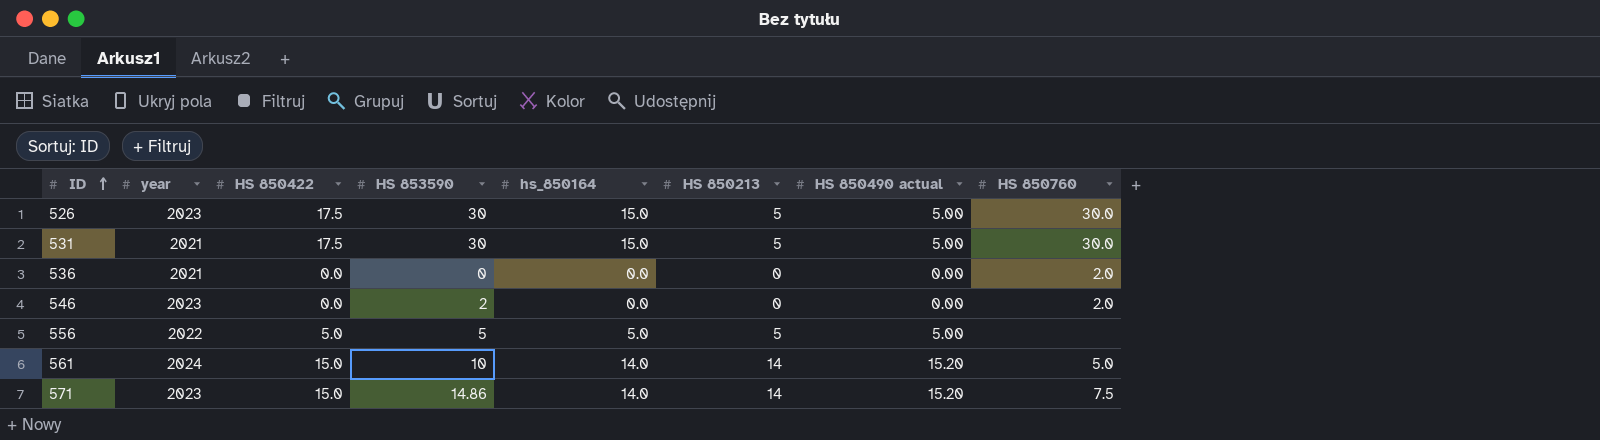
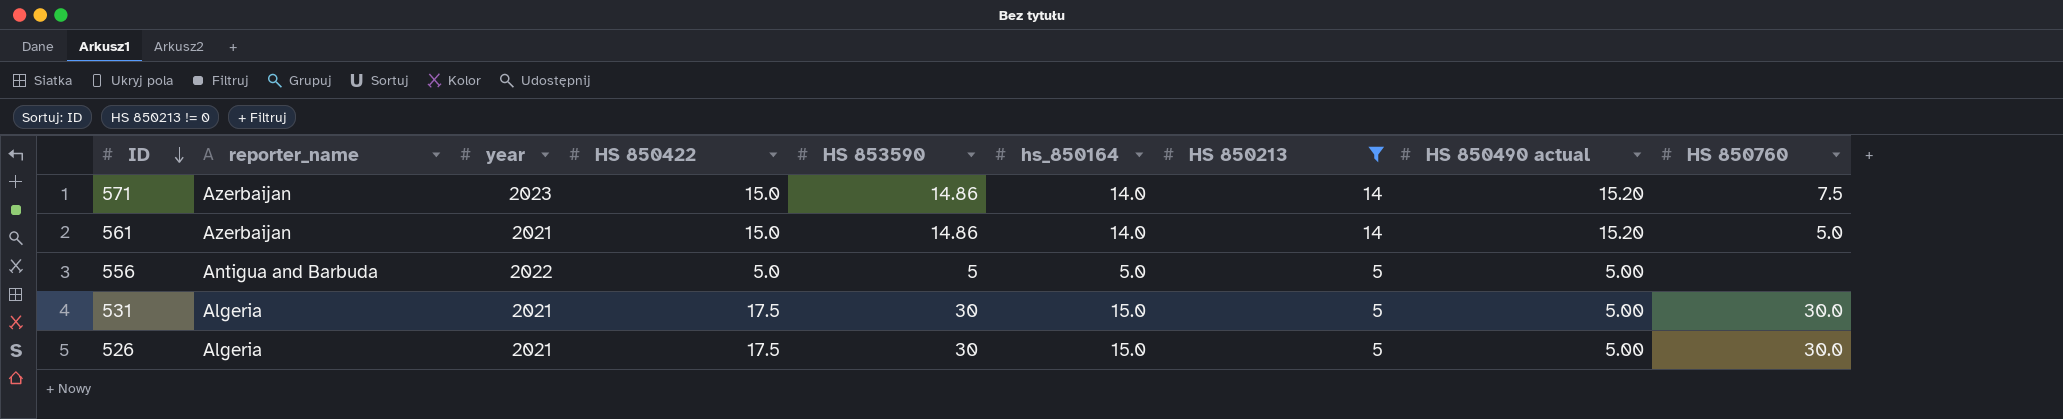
filter: none -> HS 850213 != 0
row order: ID ascending -> ID descending
column reporter_name | position: none -> 2
561 | year: 2024 -> 2021
561 | HS 853590: 10 -> 14.86
526 | year: 2023 -> 2021

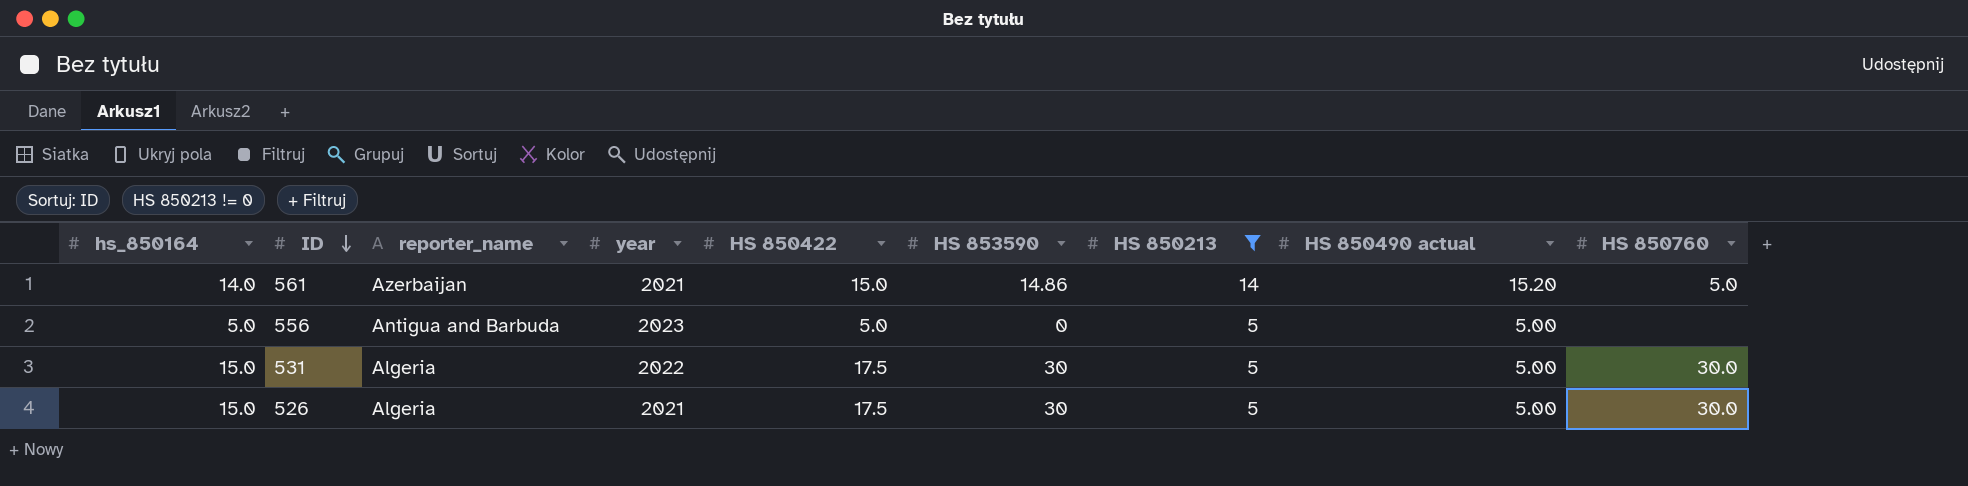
column hs_850164 | position: 6 -> 1
row 571: Azerbaijan | 2023 | 15.0 | 14.86 | 14.0 | 14 | 15.20 | 7.5 -> none
556 | year: 2022 -> 2023
556 | HS 853590: 5 -> 0
531 | year: 2021 -> 2022

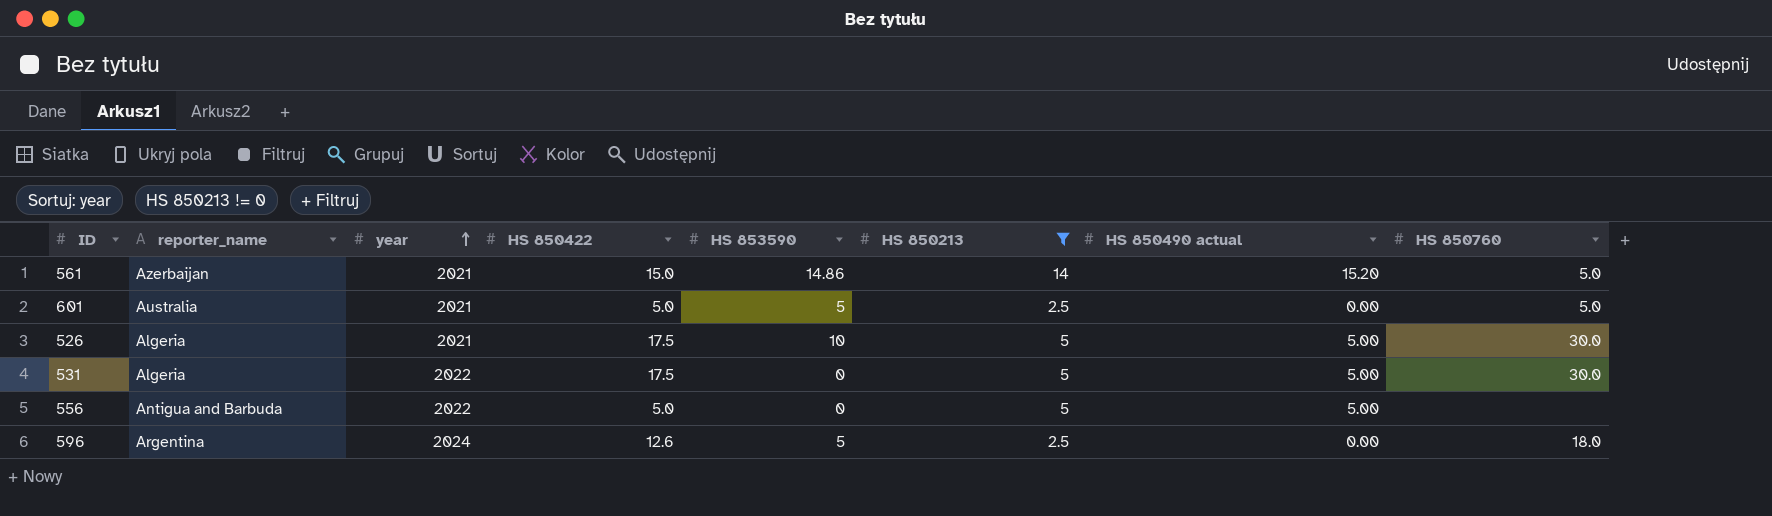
row order: ID descending -> year ascending
column hs_850164 | position: 1 -> none
row 601: none -> Australia | 2021 | 5.0 | 5 | 2.5 | 0.00 | 5.0
526 | HS 853590: 30 -> 10
531 | HS 853590: 30 -> 0
556 | year: 2023 -> 2022
row 596: none -> Argentina | 2024 | 12.6 | 5 | 2.5 | 0.00 | 18.0

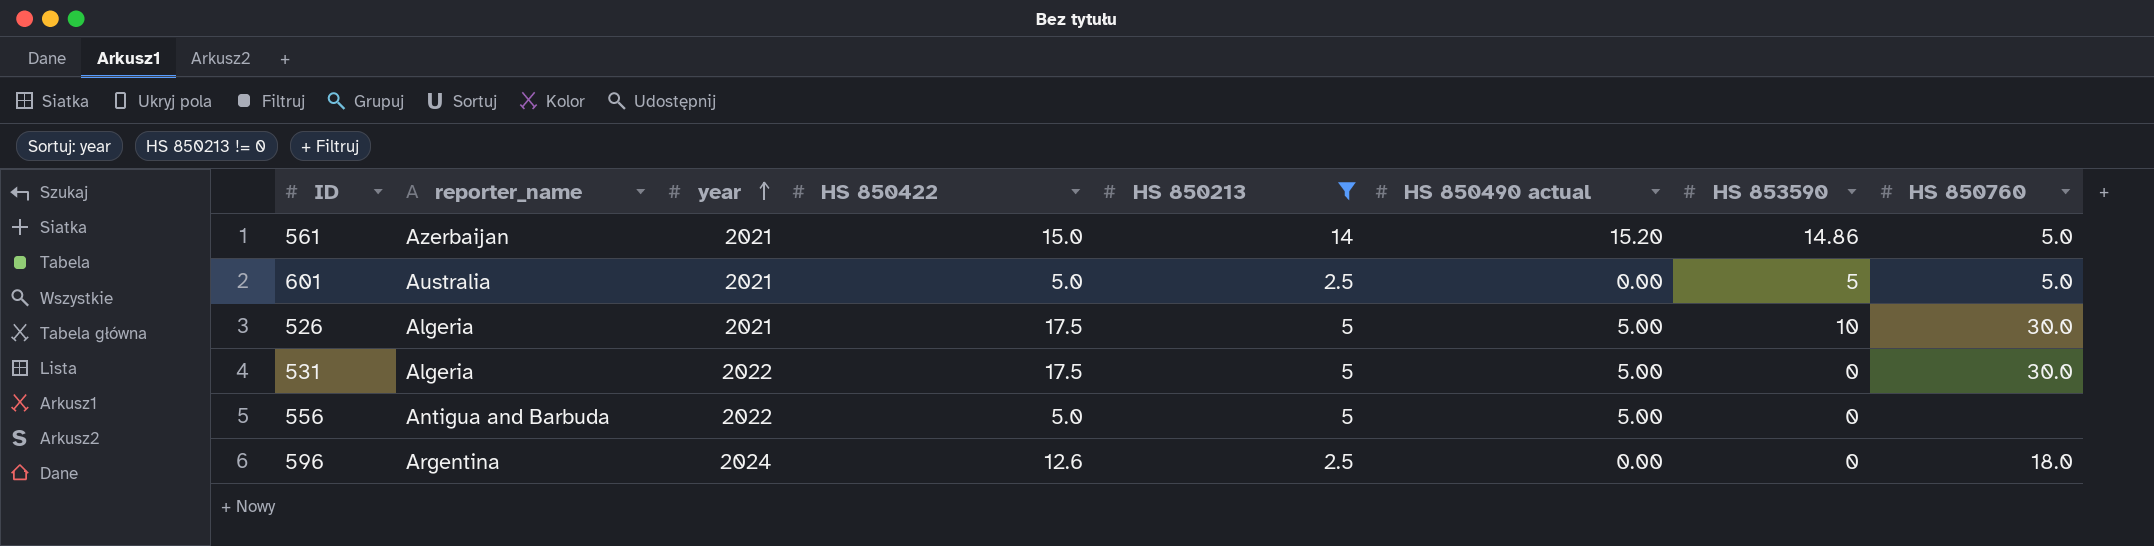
column HS 853590 | position: 5 -> 7
596 | HS 853590: 5 -> 0

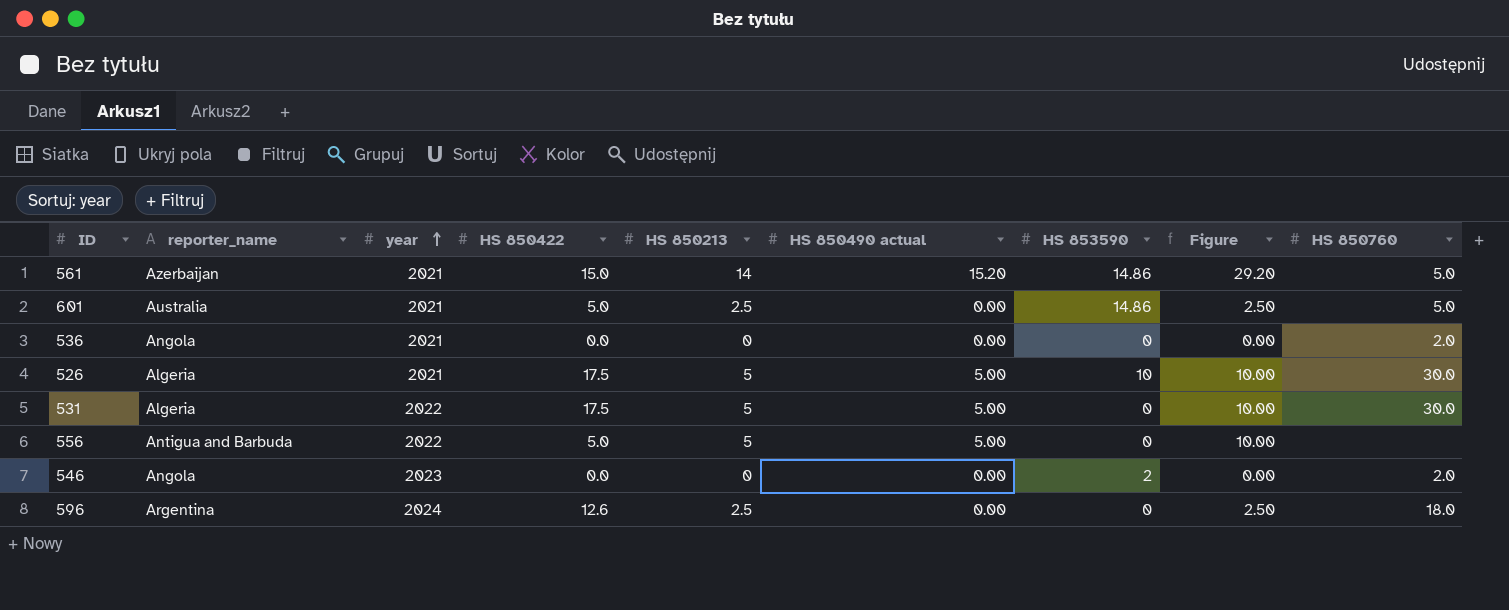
filter: HS 850213 != 0 -> none
column Figure | formula: none -> [HS 850213] + [HS 850490 actual]
601 | HS 853590: 5 -> 14.86

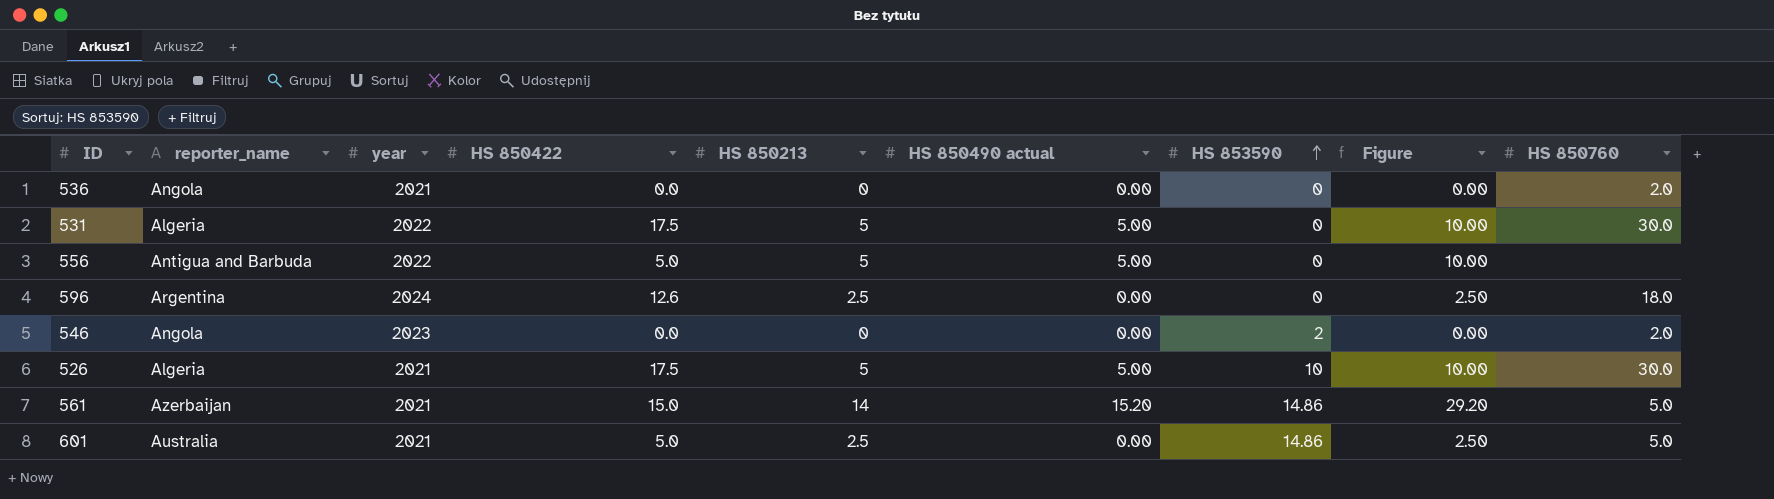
row order: year ascending -> HS 853590 ascending

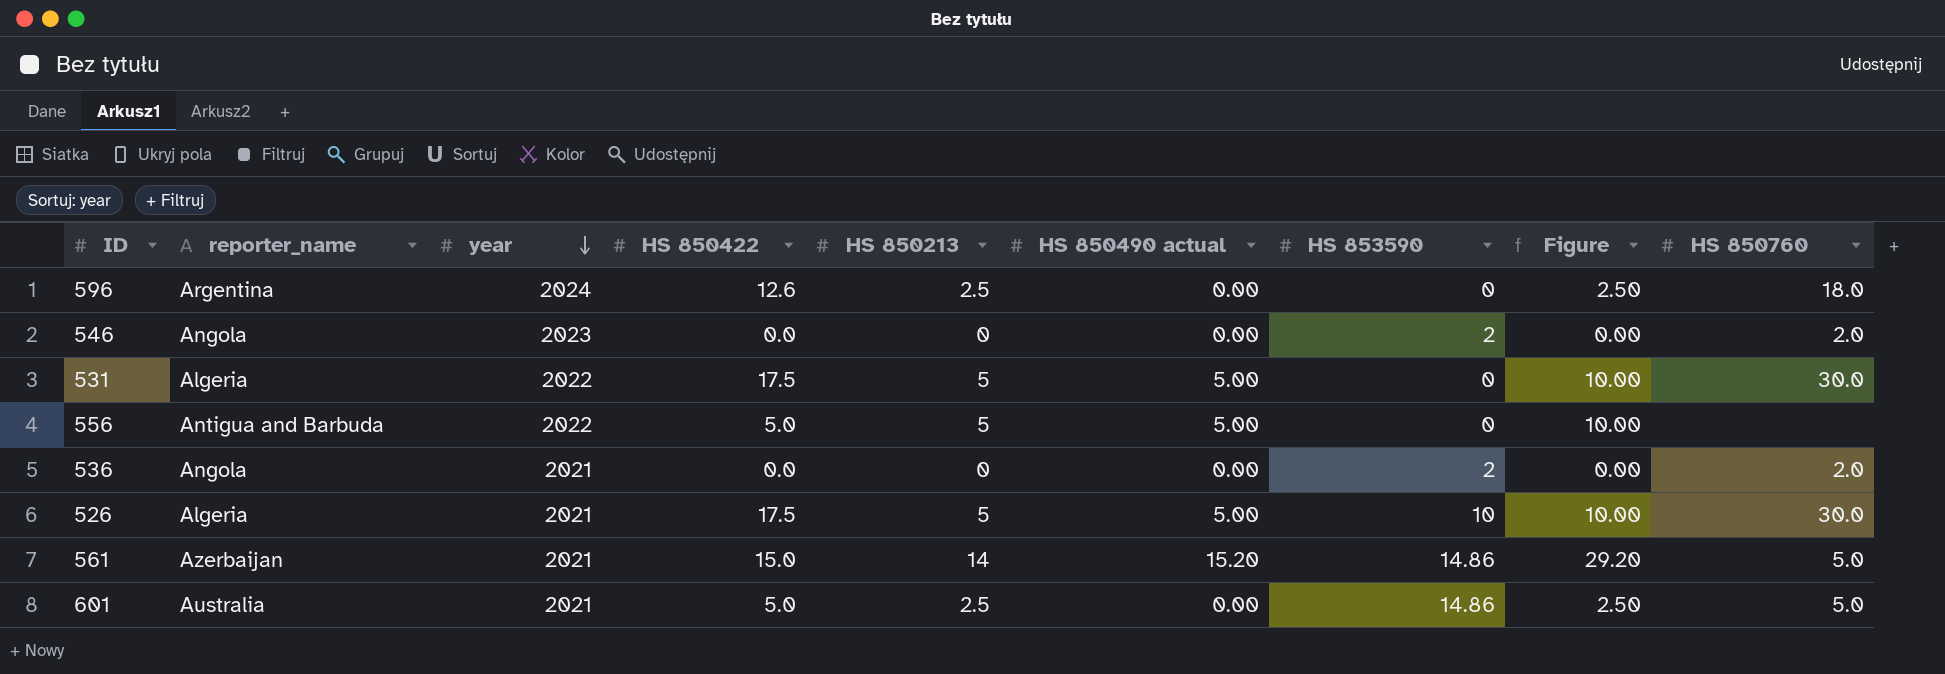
row order: HS 853590 ascending -> year descending
536 | HS 853590: 0 -> 2

